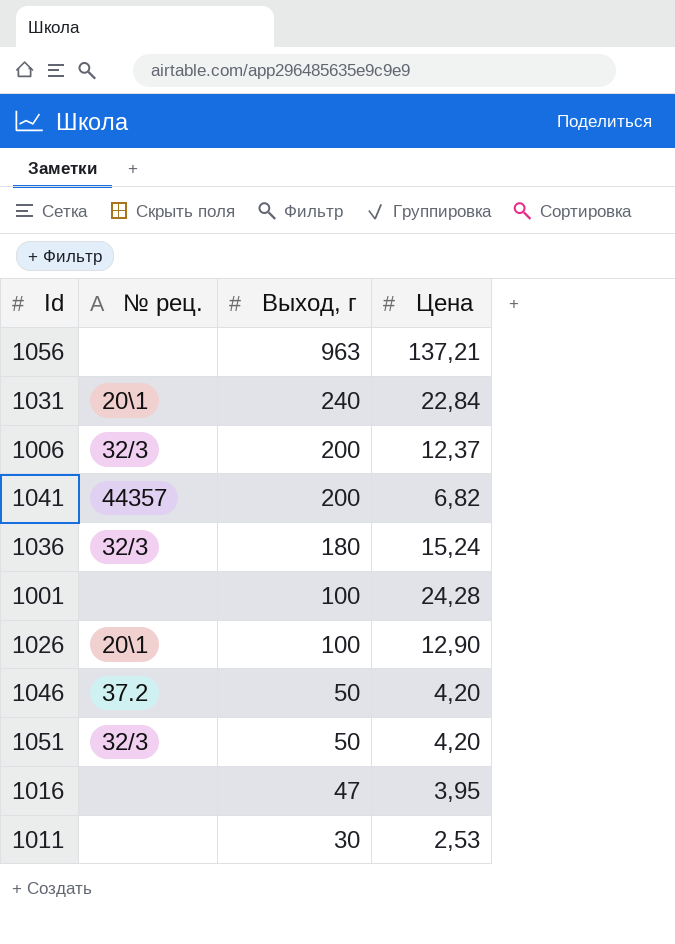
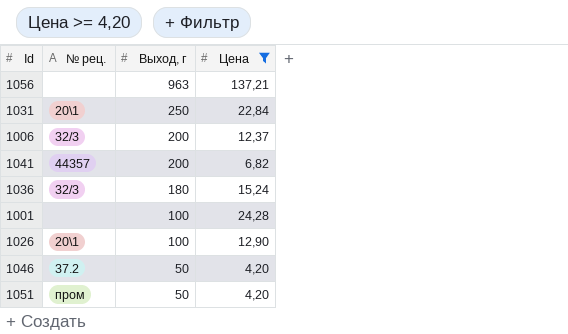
filter: none -> Цена >= 4,20
1031 | Выход, г: 240 -> 250
1051 | № рец.: 32/3 -> пром

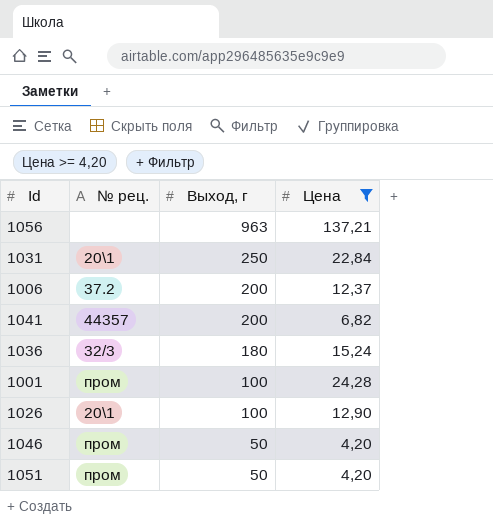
1006 | № рец.: 32/3 -> 37.2
1001 | № рец.: none -> пром
1046 | № рец.: 37.2 -> пром

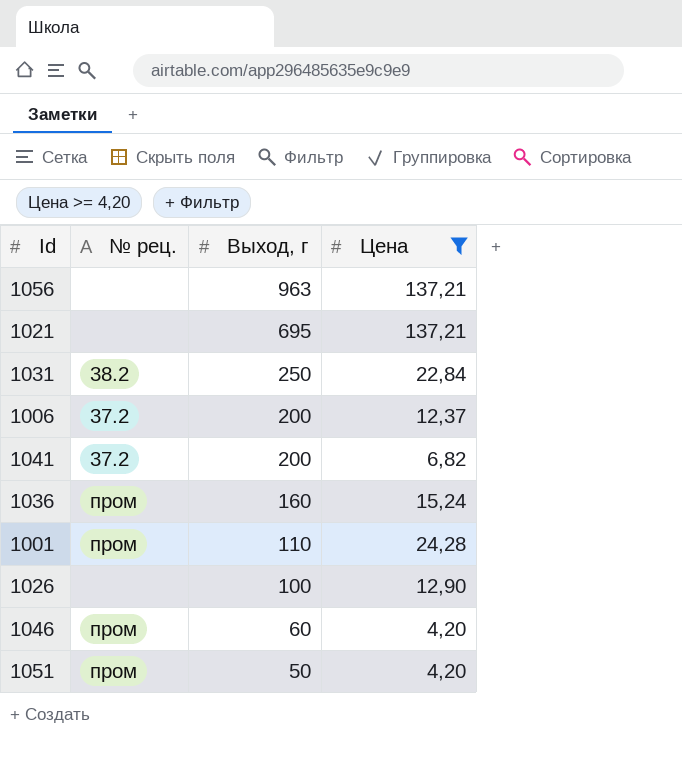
row 1021: none -> none | 695 | 137,21
1031 | № рец.: 20\1 -> 38.2
1041 | № рец.: 44357 -> 37.2
1036 | № рец.: 32/3 -> пром
1036 | Выход, г: 180 -> 160
1001 | Выход, г: 100 -> 110
1026 | № рец.: 20\1 -> none
1046 | Выход, г: 50 -> 60

